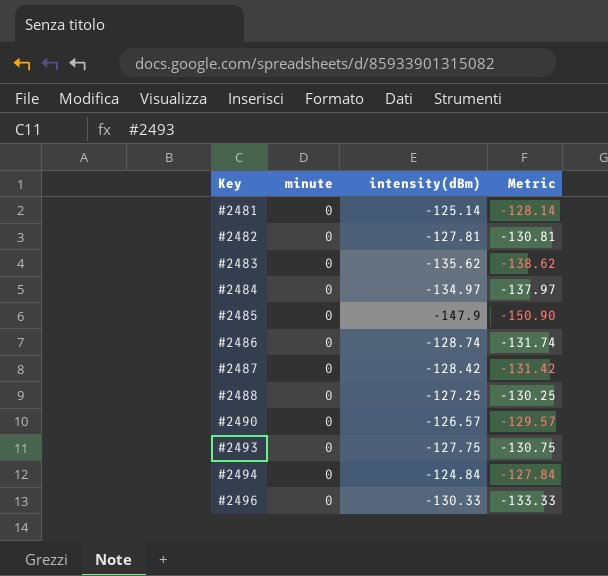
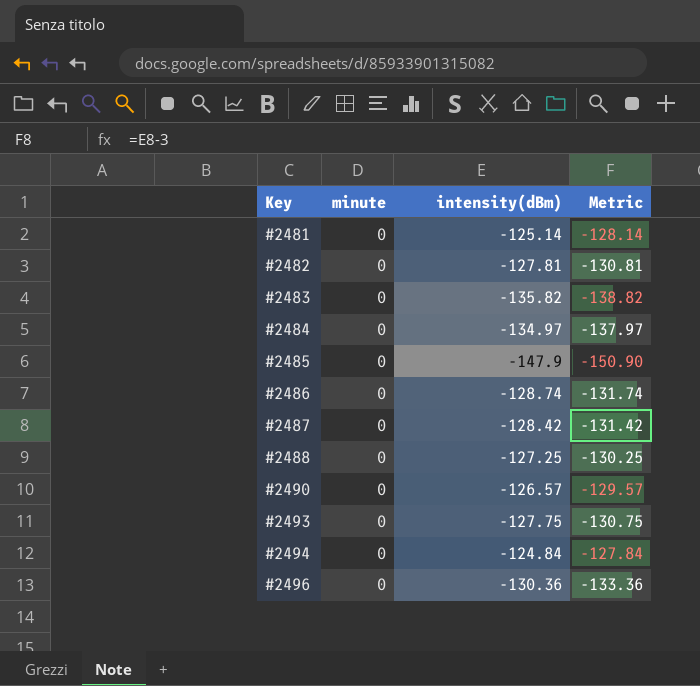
#2483 | intensity(dBm): -135.62 -> -135.82
#2483 | Metric: -138.62 -> -138.82
#2496 | intensity(dBm): -130.33 -> -130.36
#2496 | Metric: -133.33 -> -133.36

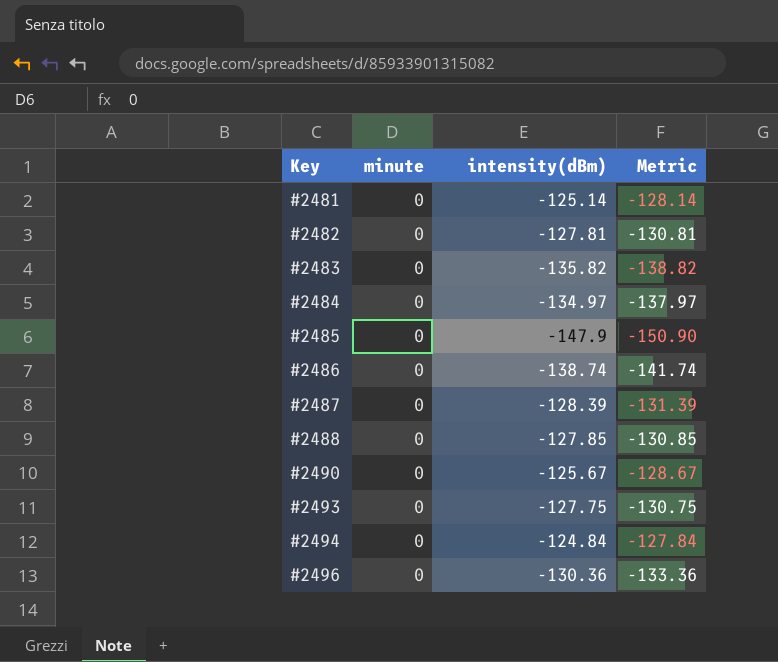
#2486 | intensity(dBm): -128.74 -> -138.74
#2486 | Metric: -131.74 -> -141.74
#2487 | intensity(dBm): -128.42 -> -128.39
#2487 | Metric: -131.42 -> -131.39
#2488 | intensity(dBm): -127.25 -> -127.85
#2488 | Metric: -130.25 -> -130.85
#2490 | intensity(dBm): -126.57 -> -125.67
#2490 | Metric: -129.57 -> -128.67

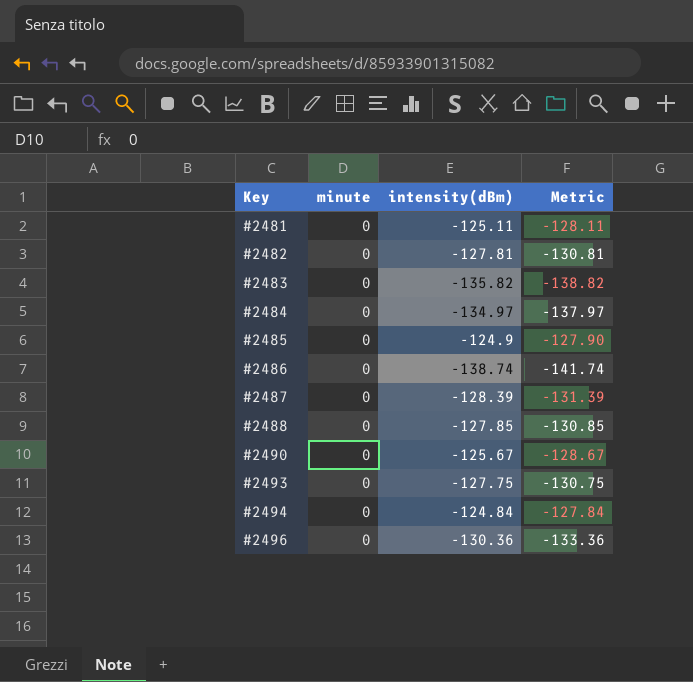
#2481 | intensity(dBm): -125.14 -> -125.11
#2481 | Metric: -128.14 -> -128.11
#2485 | intensity(dBm): -147.9 -> -124.9
#2485 | Metric: -150.90 -> -127.90

